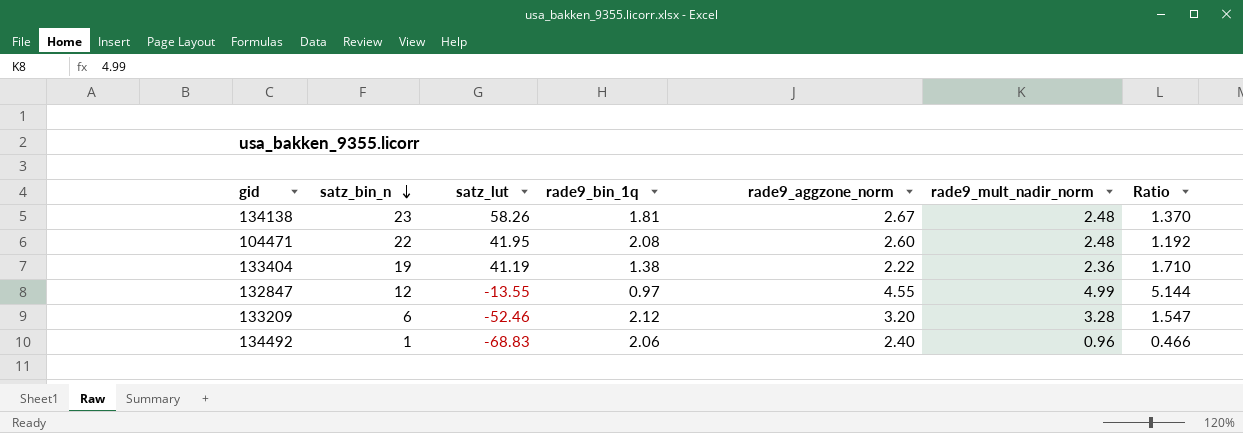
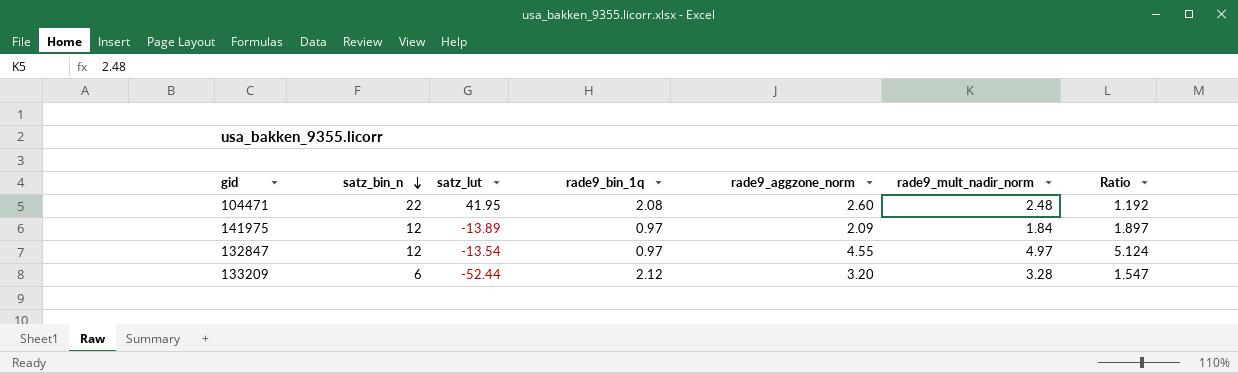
row 134138: 23 | 58.26 | 1.81 | 2.67 | 2.48 | 1.370 -> none
row 133404: 19 | 41.19 | 1.38 | 2.22 | 2.36 | 1.710 -> none
row 134492: 1 | -68.83 | 2.06 | 2.40 | 0.96 | 0.466 -> none
row 141975: none -> 12 | -13.89 | 0.97 | 2.09 | 1.84 | 1.897
132847 | satz_lut: -13.55 -> -13.54
132847 | rade9_mult_nadir_norm: 4.99 -> 4.97
132847 | Ratio: 5.144 -> 5.124
133209 | satz_lut: -52.46 -> -52.44

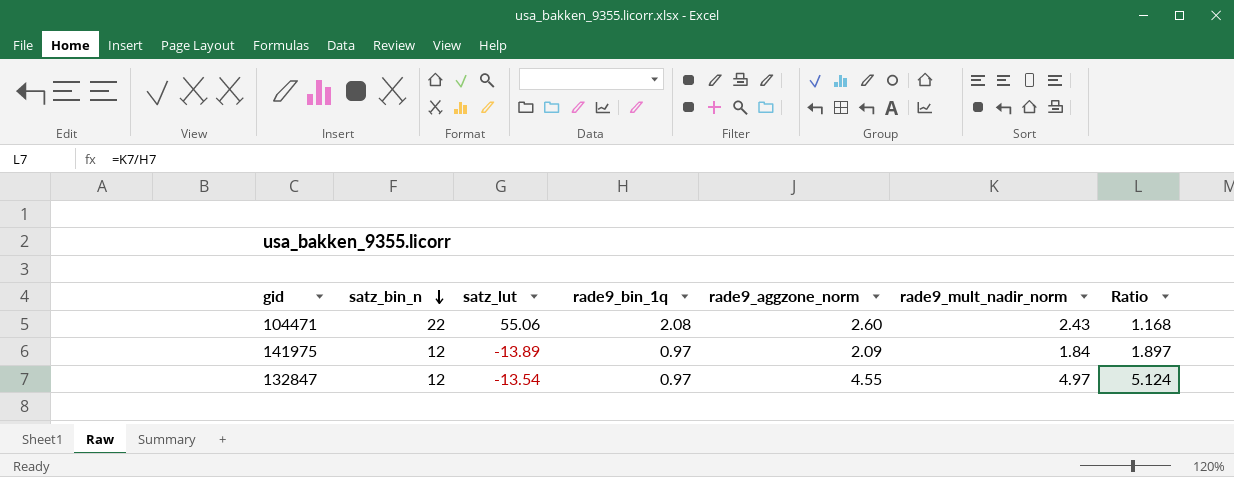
row 133209: 6 | -52.44 | 2.12 | 3.20 | 3.28 | 1.547 -> none
104471 | satz_lut: 41.95 -> 55.06
104471 | rade9_mult_nadir_norm: 2.48 -> 2.43
104471 | Ratio: 1.192 -> 1.168

